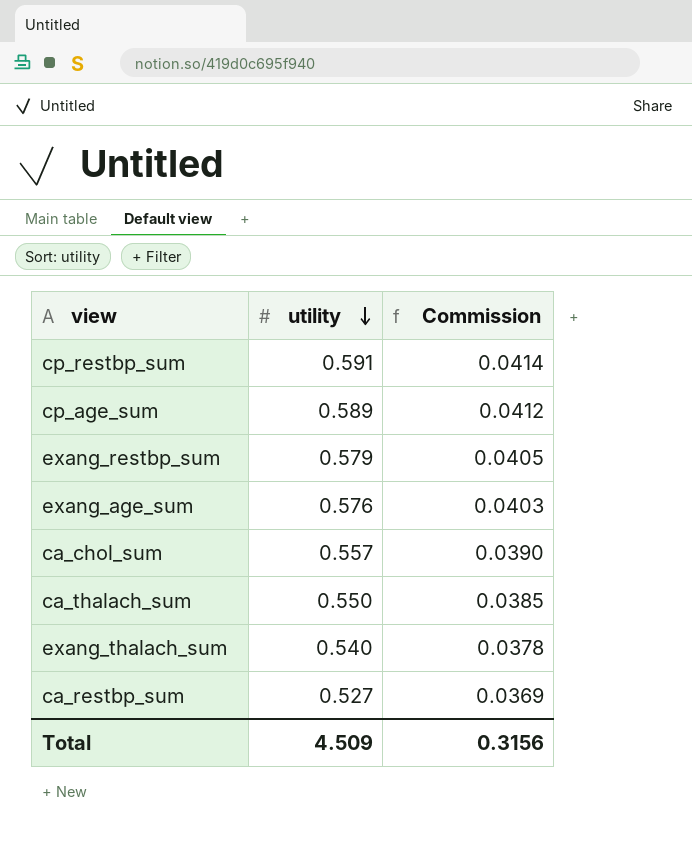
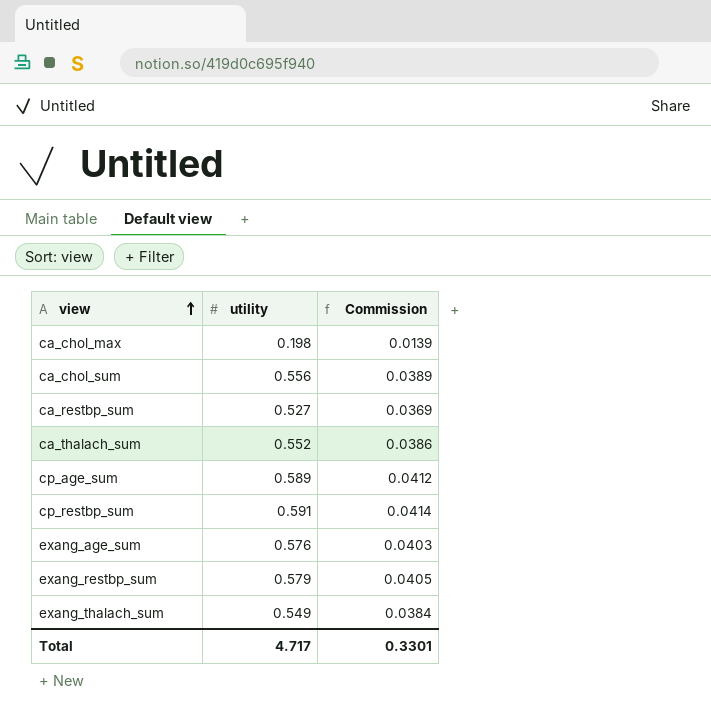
row order: utility descending -> view ascending
row ca_chol_max: none -> 0.198 | 0.0139
ca_chol_sum | utility: 0.557 -> 0.556
ca_chol_sum | Commission: 0.0390 -> 0.0389
ca_thalach_sum | utility: 0.550 -> 0.552
ca_thalach_sum | Commission: 0.0385 -> 0.0386
exang_thalach_sum | utility: 0.540 -> 0.549
exang_thalach_sum | Commission: 0.0378 -> 0.0384
Total | utility: 4.509 -> 4.717
Total | Commission: 0.3156 -> 0.3301

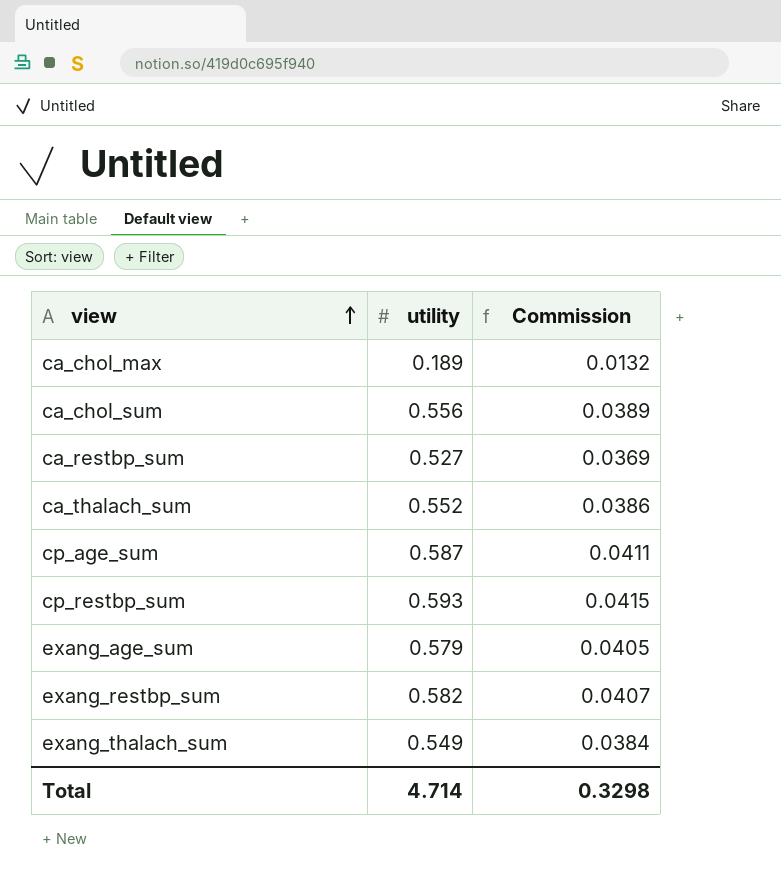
ca_chol_max | utility: 0.198 -> 0.189
ca_chol_max | Commission: 0.0139 -> 0.0132
cp_age_sum | utility: 0.589 -> 0.587
cp_age_sum | Commission: 0.0412 -> 0.0411
cp_restbp_sum | utility: 0.591 -> 0.593
cp_restbp_sum | Commission: 0.0414 -> 0.0415
exang_age_sum | utility: 0.576 -> 0.579
exang_age_sum | Commission: 0.0403 -> 0.0405
exang_restbp_sum | utility: 0.579 -> 0.582
exang_restbp_sum | Commission: 0.0405 -> 0.0407
Total | utility: 4.717 -> 4.714
Total | Commission: 0.3301 -> 0.3298

